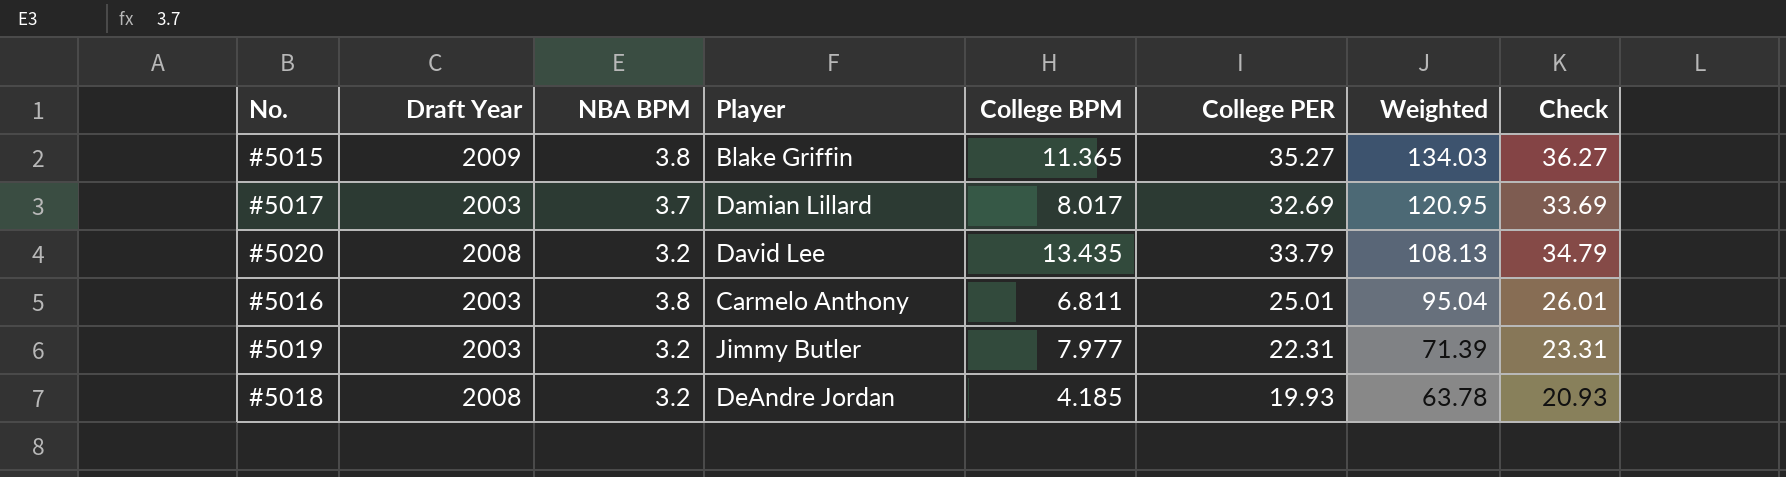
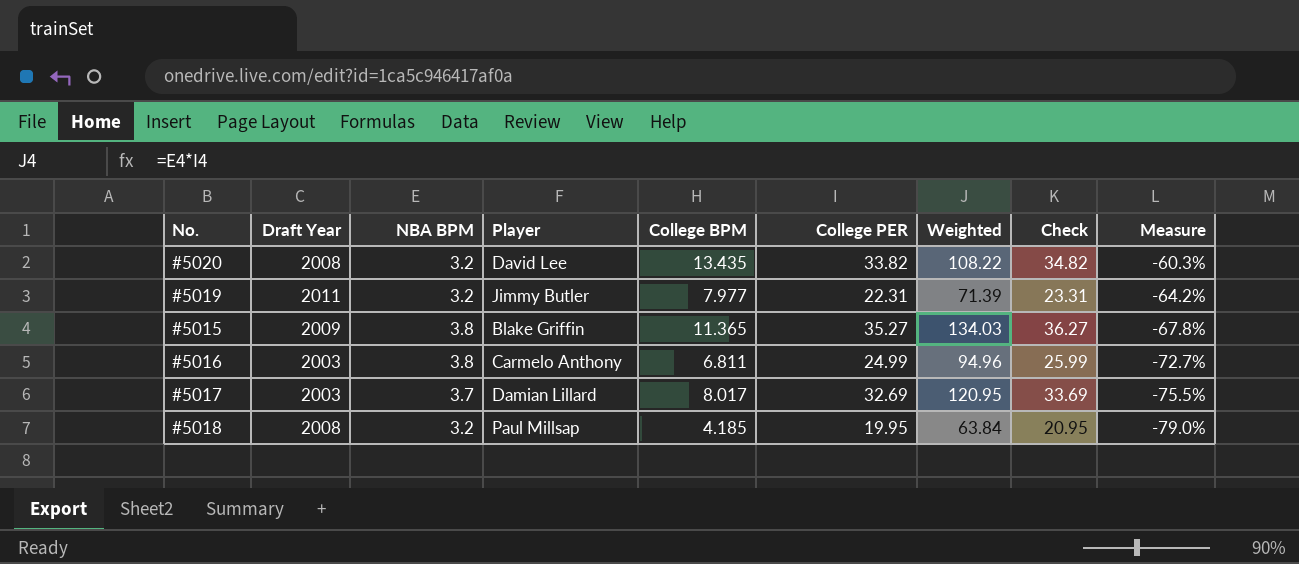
row order: Weighted descending -> Measure descending
column Measure | formula: none -> ([College BPM] - [College PER]) / [College PER]
#5020 | College PER: 33.79 -> 33.82
#5020 | Weighted: 108.13 -> 108.22
#5020 | Check: 34.79 -> 34.82
#5019 | Draft Year: 2003 -> 2011
#5016 | College PER: 25.01 -> 24.99
#5016 | Weighted: 95.04 -> 94.96
#5016 | Check: 26.01 -> 25.99
#5018 | Player: DeAndre Jordan -> Paul Millsap
#5018 | College PER: 19.93 -> 19.95
#5018 | Weighted: 63.78 -> 63.84
#5018 | Check: 20.93 -> 20.95

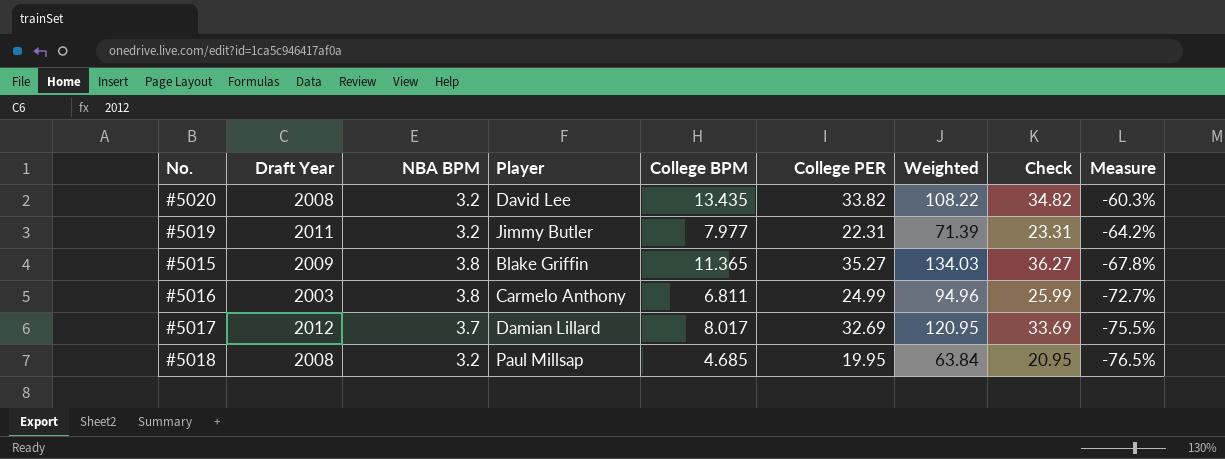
#5017 | Draft Year: 2003 -> 2012
#5018 | College BPM: 4.185 -> 4.685
#5018 | Measure: -79.0% -> -76.5%

